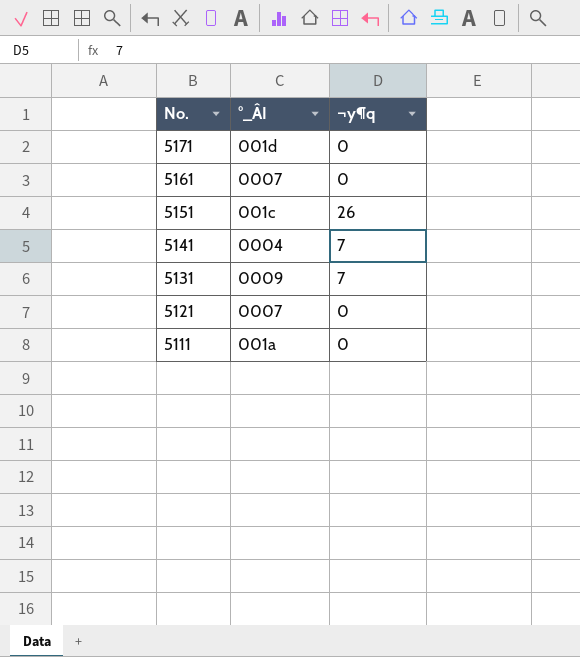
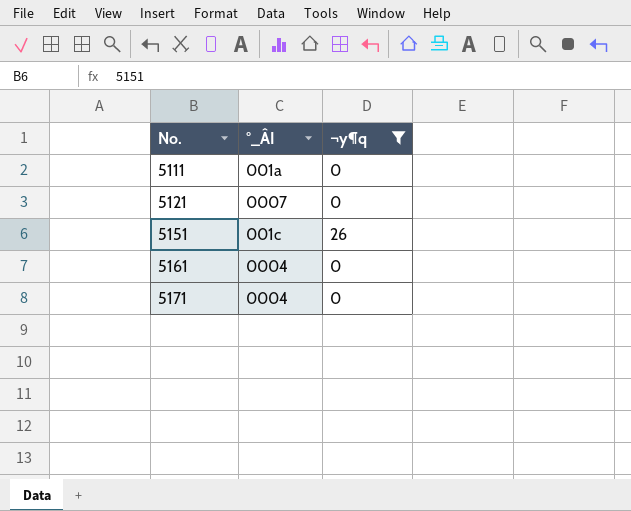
filter: none -> ¬y¶q != 7
row order: No. descending -> No. ascending
5161 | °_ÂI: 0007 -> 0004
5171 | °_ÂI: 001d -> 0004

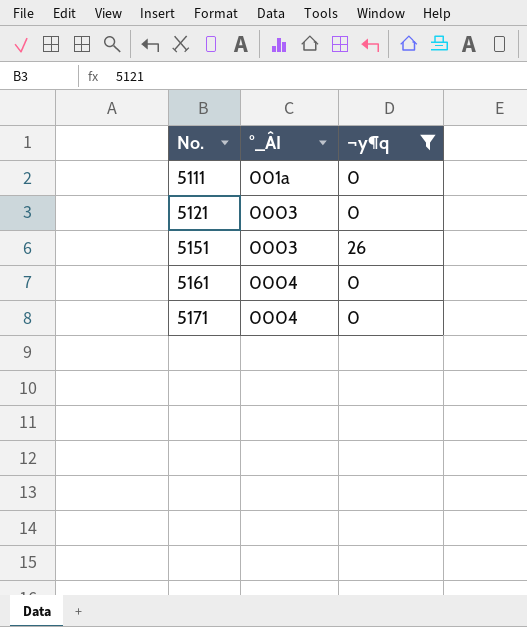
5121 | °_ÂI: 0007 -> 0003
5151 | °_ÂI: 001c -> 0003

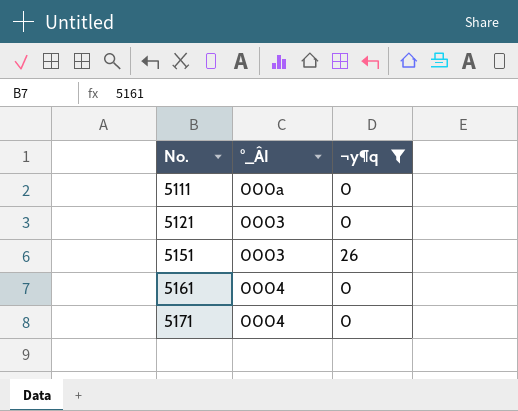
5111 | °_ÂI: 001a -> 000a

